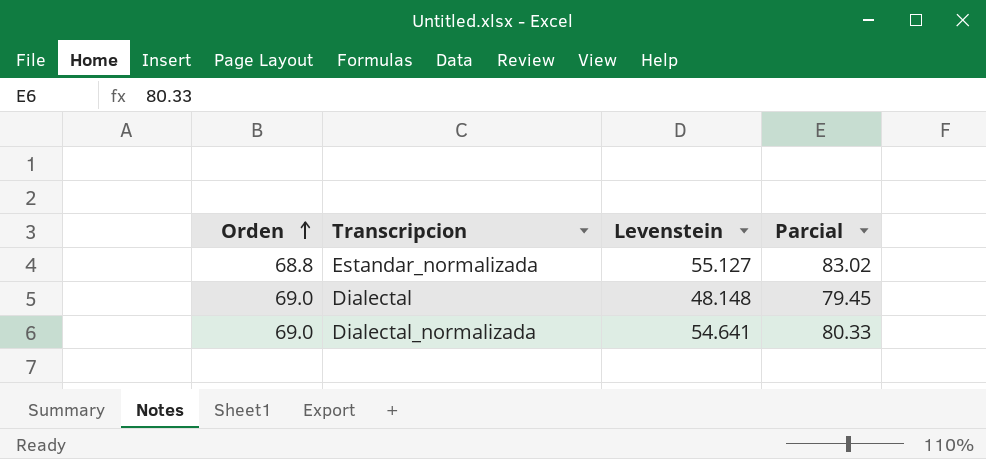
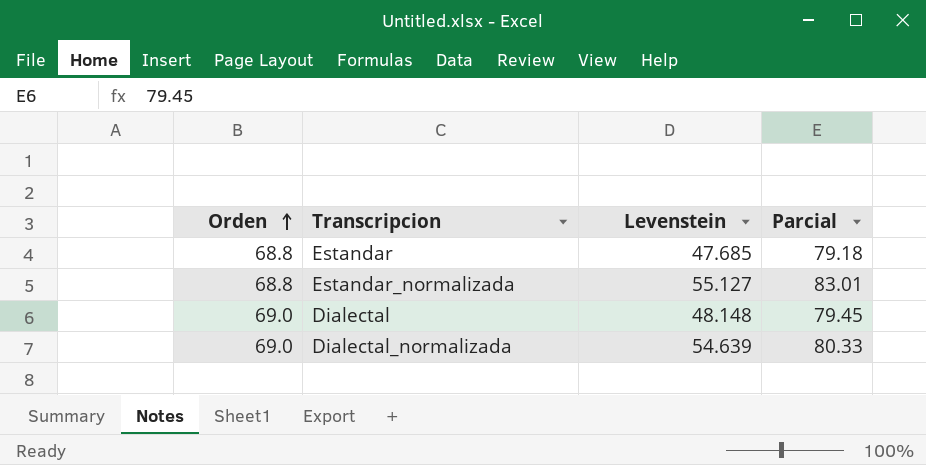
row Estandar: none -> 68.8 | 47.685 | 79.18
Estandar_normalizada | Parcial: 83.02 -> 83.01
Dialectal_normalizada | Levenstein: 54.641 -> 54.639

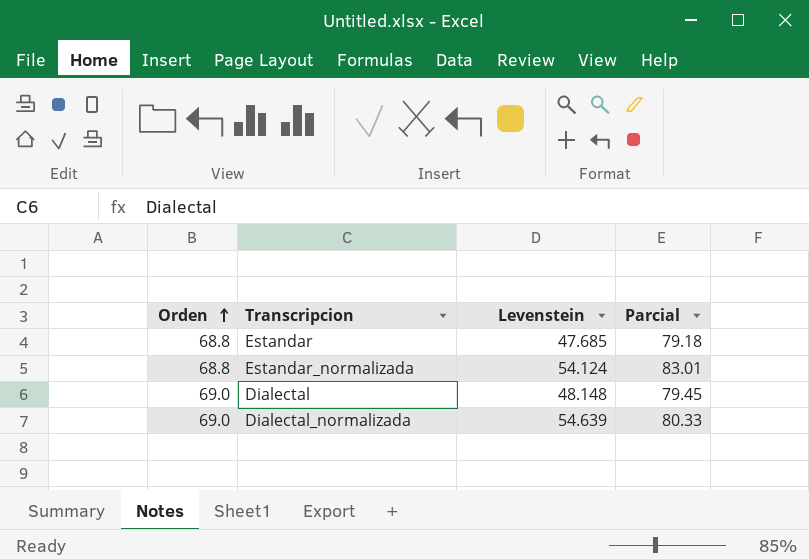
Estandar_normalizada | Levenstein: 55.127 -> 54.124

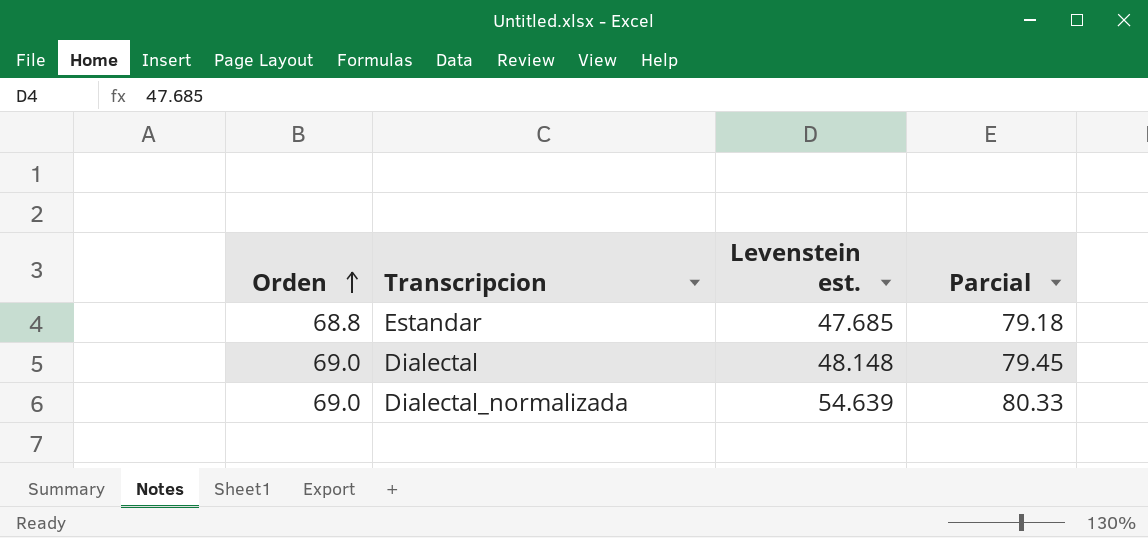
column name: Levenstein -> Levenstein est.
row Estandar_normalizada: 68.8 | 54.124 | 83.01 -> none

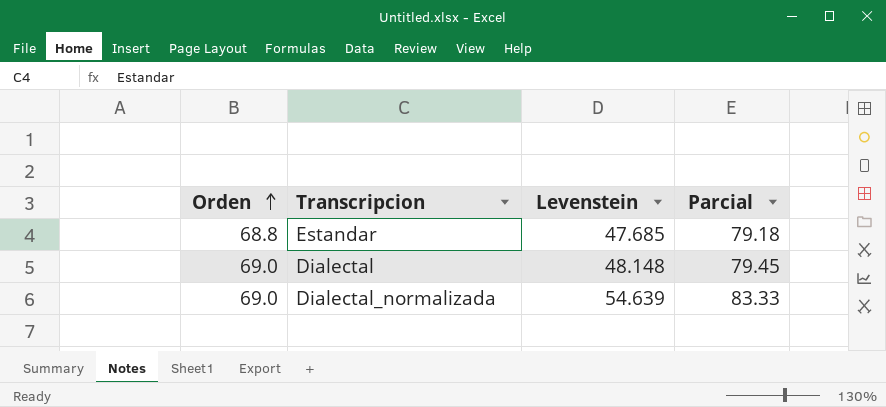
column name: Levenstein est. -> Levenstein
Dialectal_normalizada | Parcial: 80.33 -> 83.33

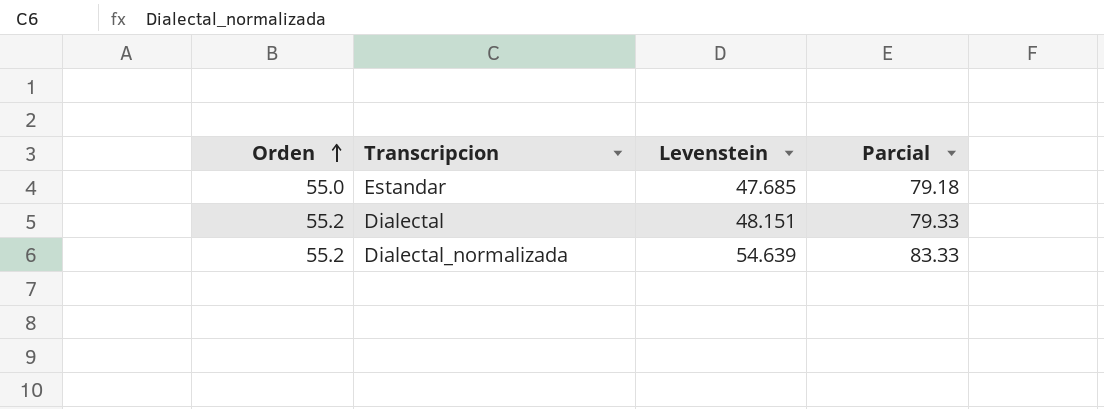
Estandar | Orden: 68.8 -> 55.0
Dialectal | Orden: 69.0 -> 55.2
Dialectal | Levenstein: 48.148 -> 48.151
Dialectal | Parcial: 79.45 -> 79.33
Dialectal_normalizada | Orden: 69.0 -> 55.2

